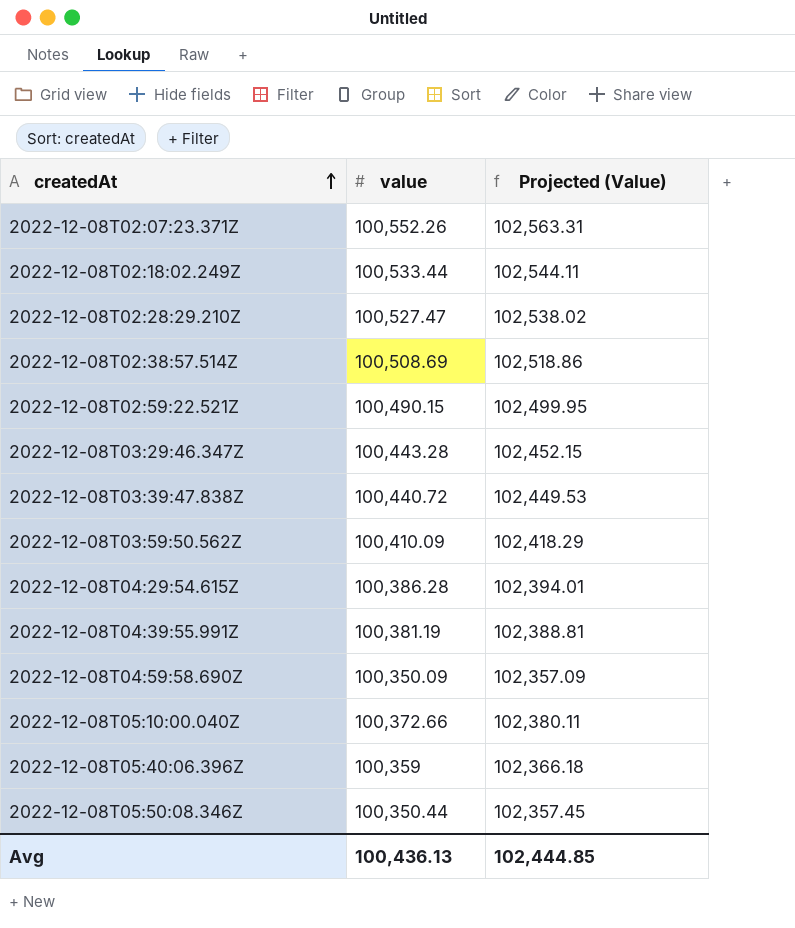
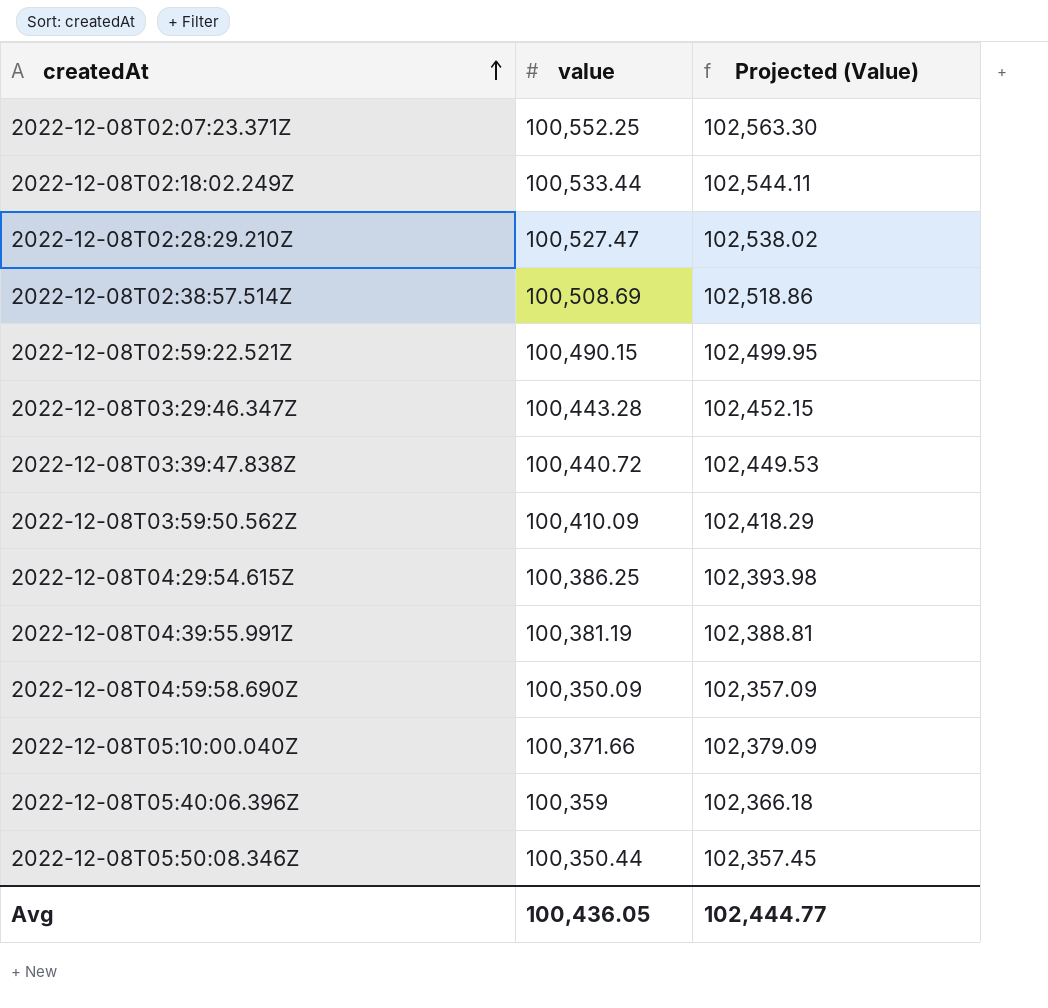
2022-12-08T02:07:23.371Z | value: 100,552.26 -> 100,552.25
2022-12-08T02:07:23.371Z | Projected (Value): 102,563.31 -> 102,563.30
2022-12-08T04:29:54.615Z | value: 100,386.28 -> 100,386.25
2022-12-08T04:29:54.615Z | Projected (Value): 102,394.01 -> 102,393.98
2022-12-08T05:10:00.040Z | value: 100,372.66 -> 100,371.66
2022-12-08T05:10:00.040Z | Projected (Value): 102,380.11 -> 102,379.09
Avg | value: 100,436.13 -> 100,436.05
Avg | Projected (Value): 102,444.85 -> 102,444.77

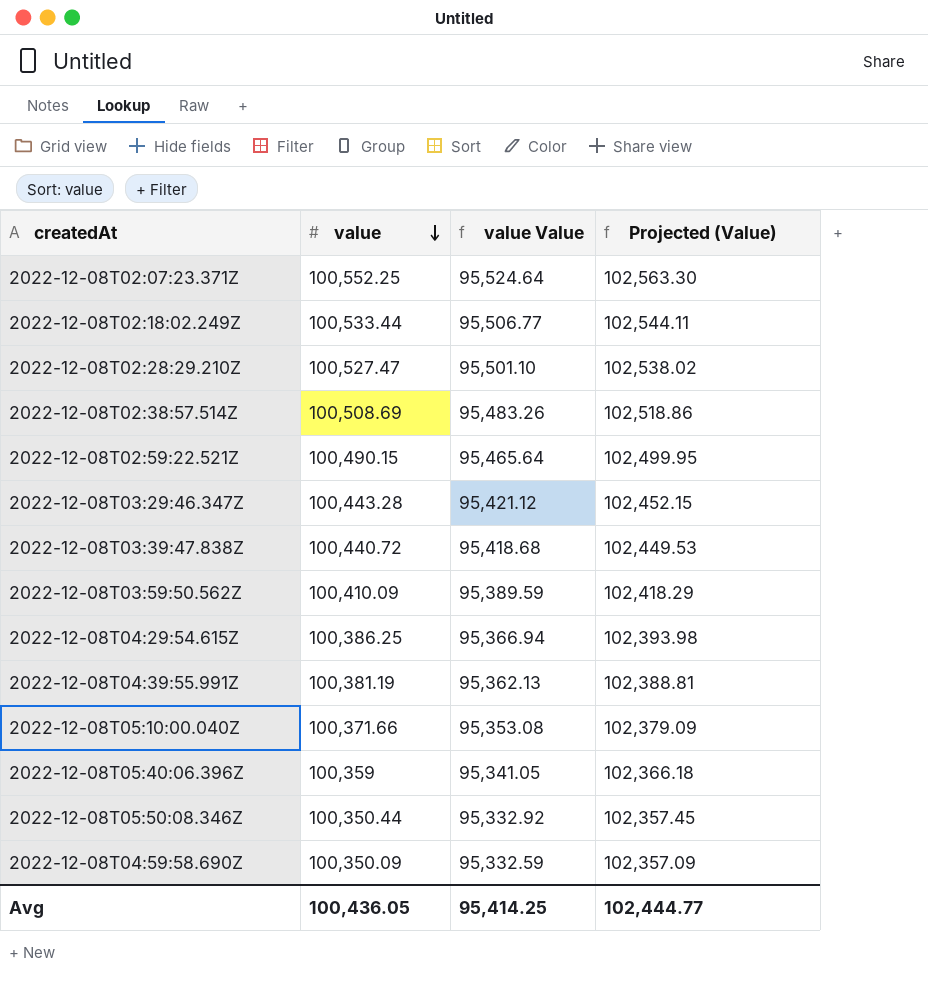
row order: createdAt ascending -> value descending
column value Value | formula: none -> [value] * 0.95

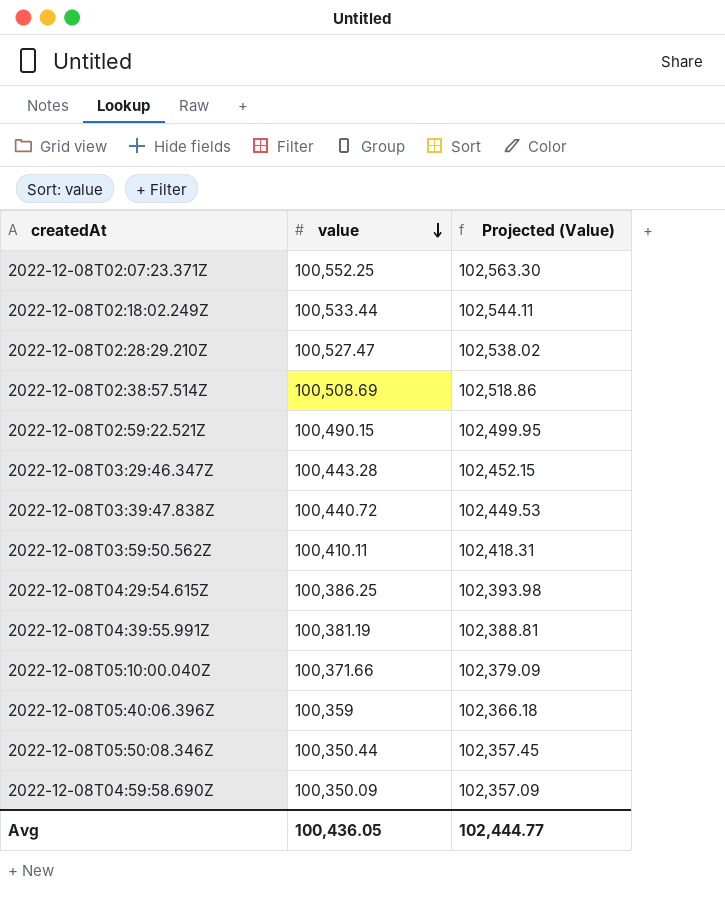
column value Value | formula: [value] * 0.95 -> none
2022-12-08T03:59:50.562Z | value: 100,410.09 -> 100,410.11
2022-12-08T03:59:50.562Z | Projected (Value): 102,418.29 -> 102,418.31

